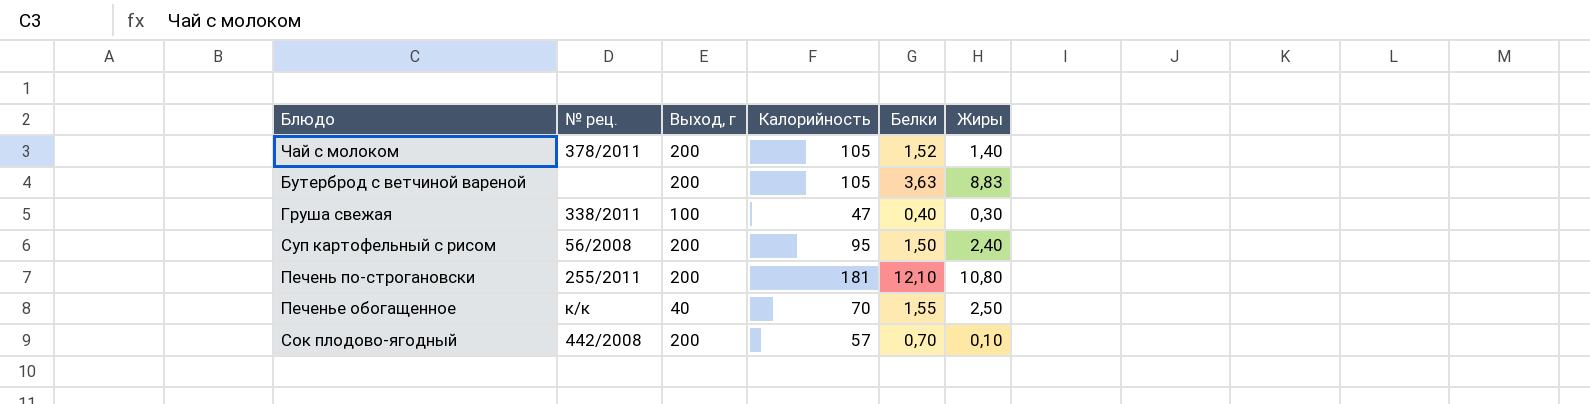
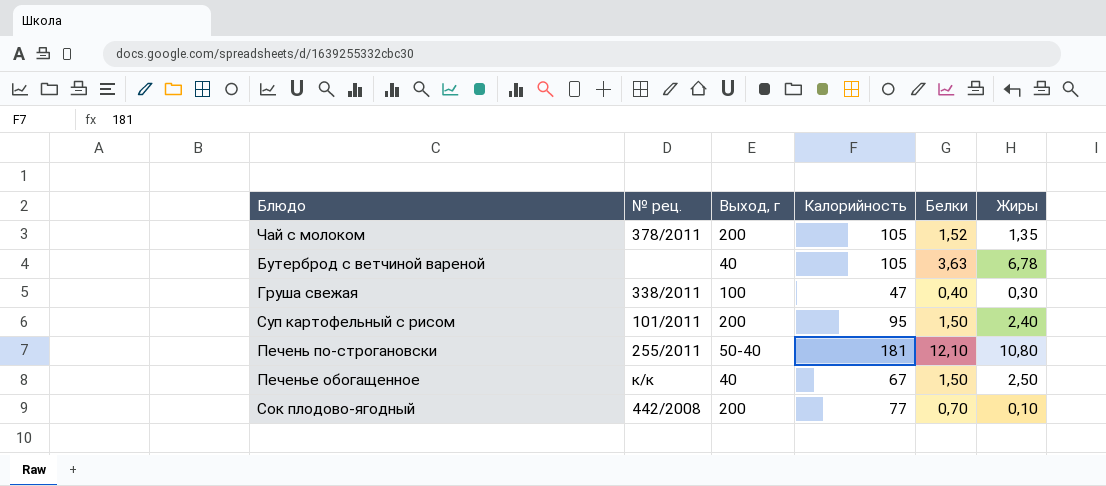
Чай с молоком | Жиры: 1,40 -> 1,35
Бутерброд с ветчиной вареной | Выход, г: 200 -> 40
Бутерброд с ветчиной вареной | Жиры: 8,83 -> 6,78
Суп картофельный с рисом | № рец.: 56/2008 -> 101/2011
Печень по-строгановски | Выход, г: 200 -> 50-40
Печенье обогащенное | Калорийность: 70 -> 67
Печенье обогащенное | Белки: 1,55 -> 1,50
Сок плодово-ягодный | Калорийность: 57 -> 77

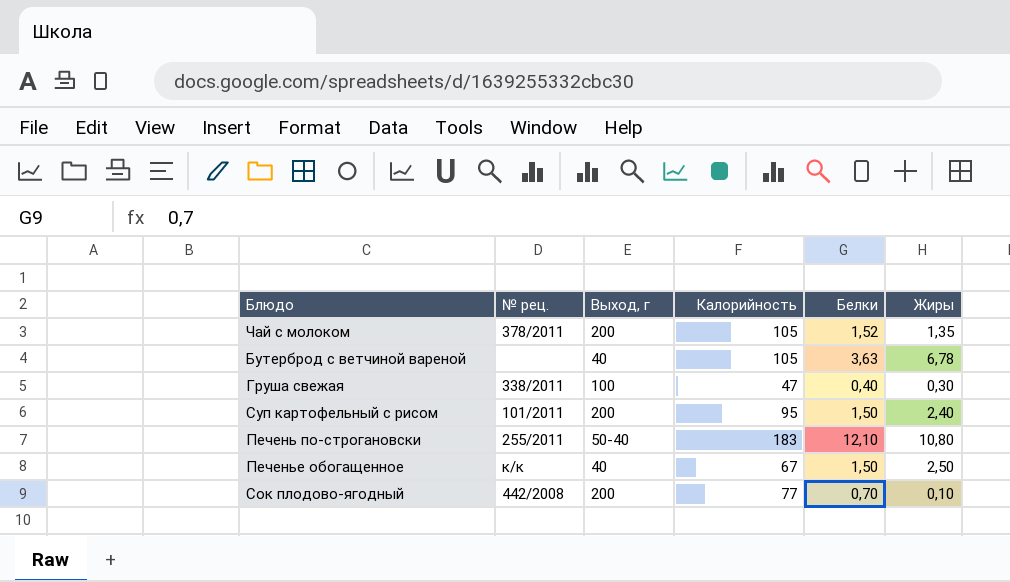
Печень по-строгановски | Калорийность: 181 -> 183

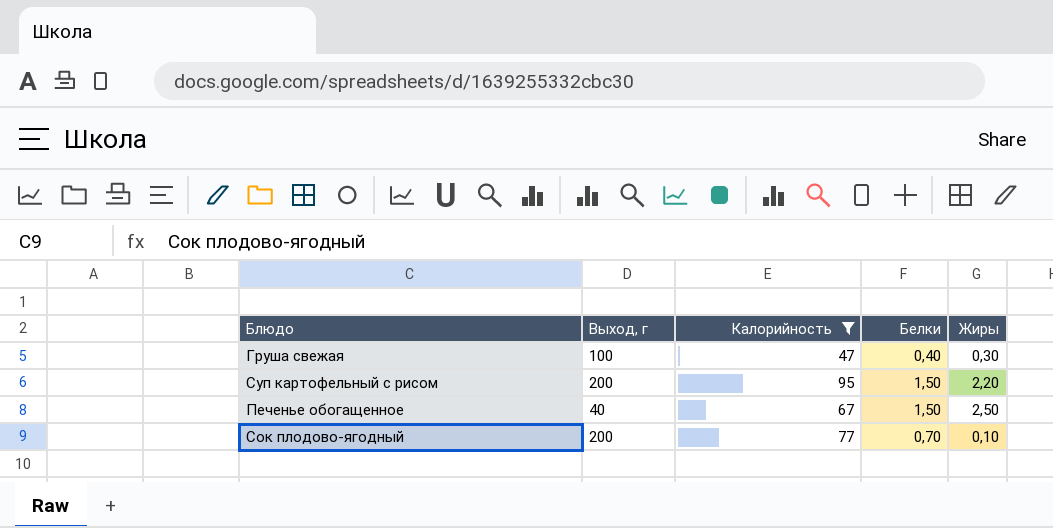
filter: none -> Калорийность <= 95
column № рец. | position: 2 -> none
Суп картофельный с рисом | Жиры: 2,40 -> 2,20

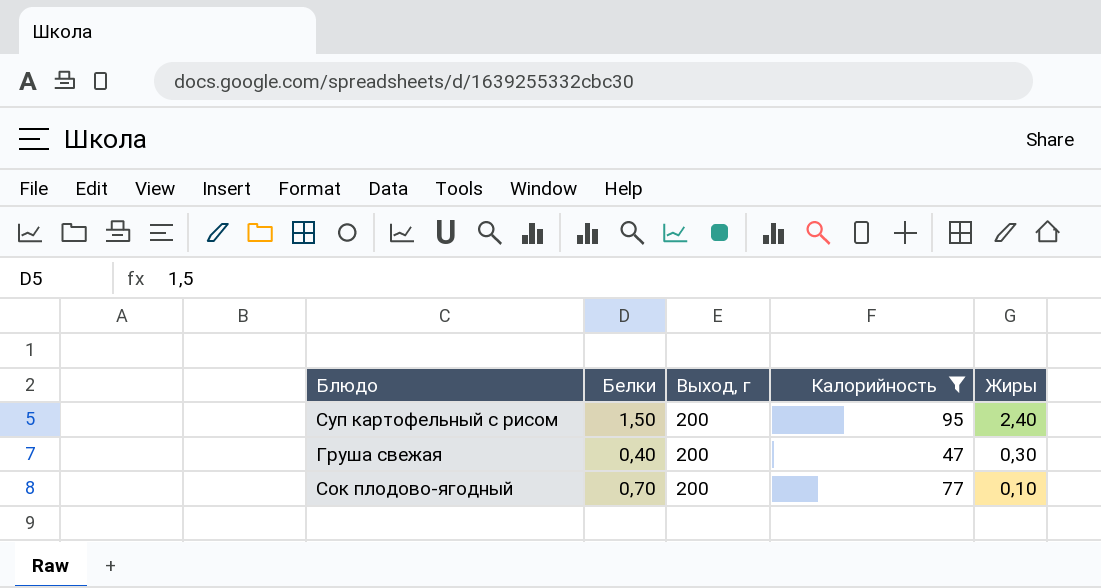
row order: none -> Жиры descending
column Белки | position: 4 -> 2
row Печенье обогащенное: 40 | 67 | 1,50 | 2,50 -> none
Суп картофельный с рисом | Жиры: 2,20 -> 2,40
Груша свежая | Выход, г: 100 -> 200

